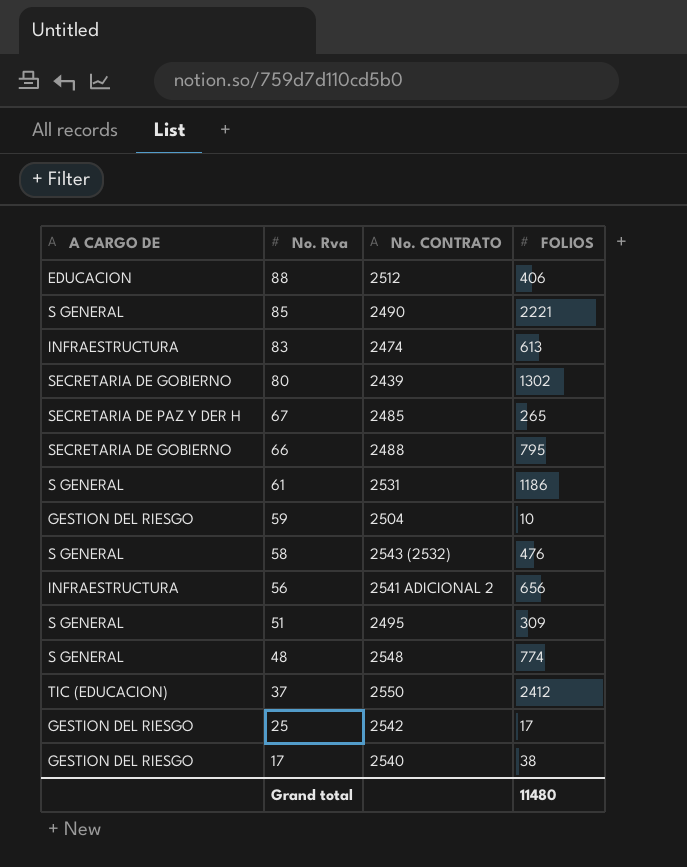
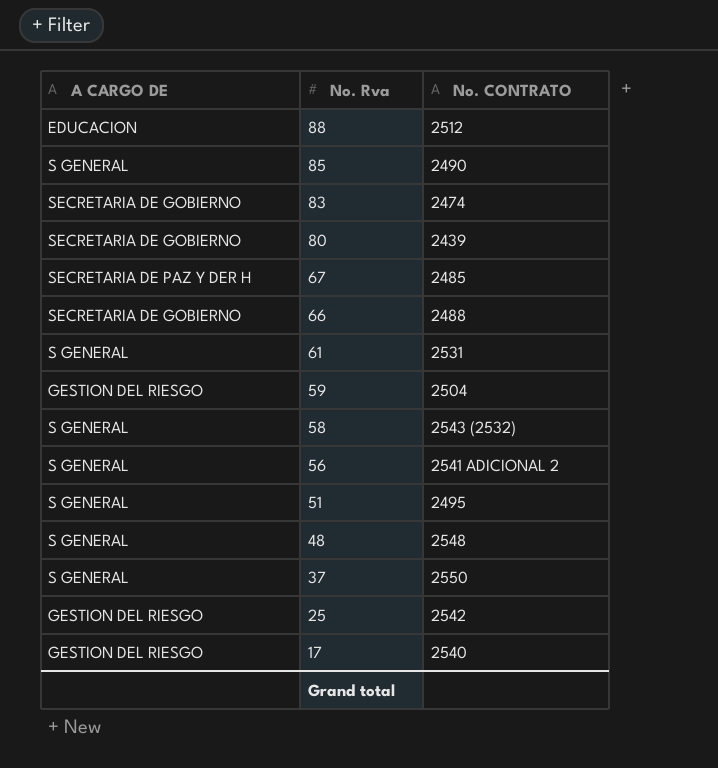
column FOLIOS | position: 4 -> none
83 | A CARGO DE: INFRAESTRUCTURA -> SECRETARIA DE GOBIERNO
56 | A CARGO DE: INFRAESTRUCTURA -> S GENERAL
37 | A CARGO DE: TIC (EDUCACION) -> S GENERAL

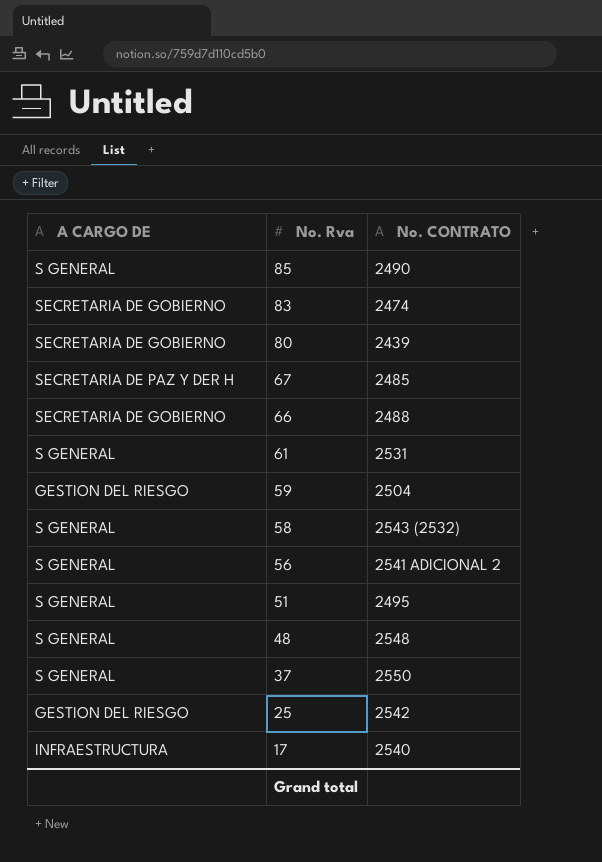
row 88: EDUCACION | 2512 -> none
17 | A CARGO DE: GESTION DEL RIESGO -> INFRAESTRUCTURA

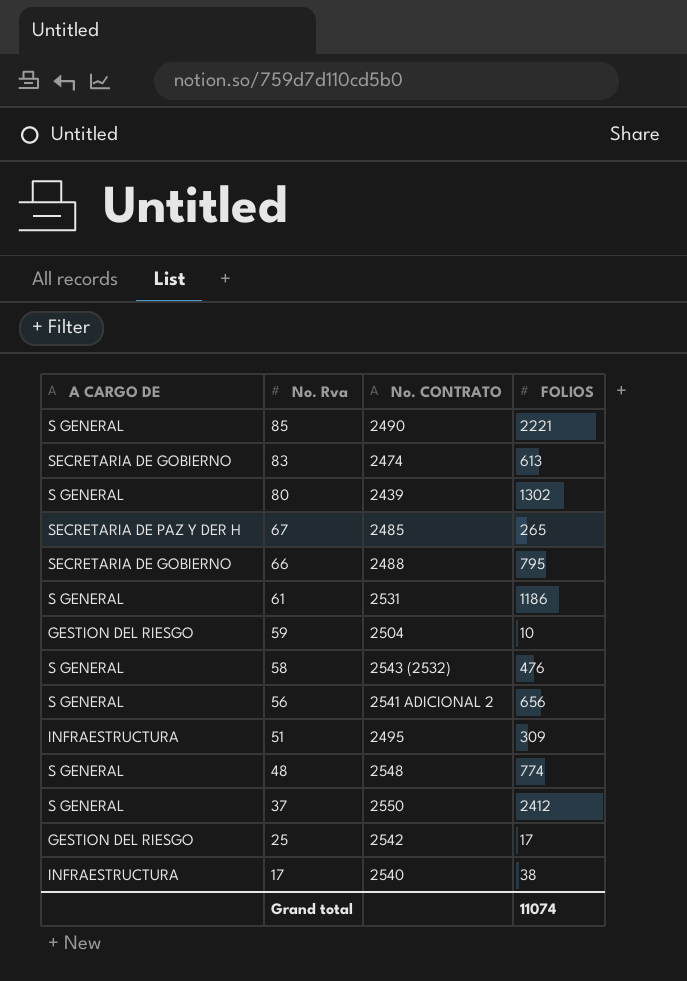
column FOLIOS | position: none -> 4
80 | A CARGO DE: SECRETARIA DE GOBIERNO -> S GENERAL
51 | A CARGO DE: S GENERAL -> INFRAESTRUCTURA

